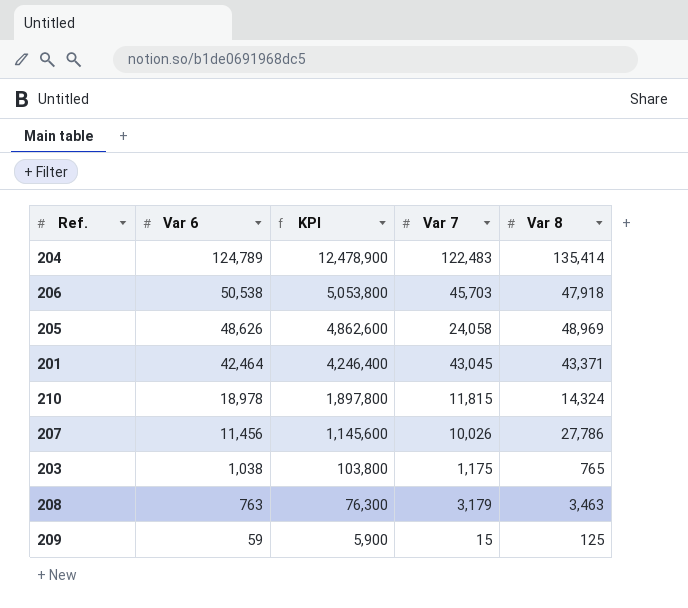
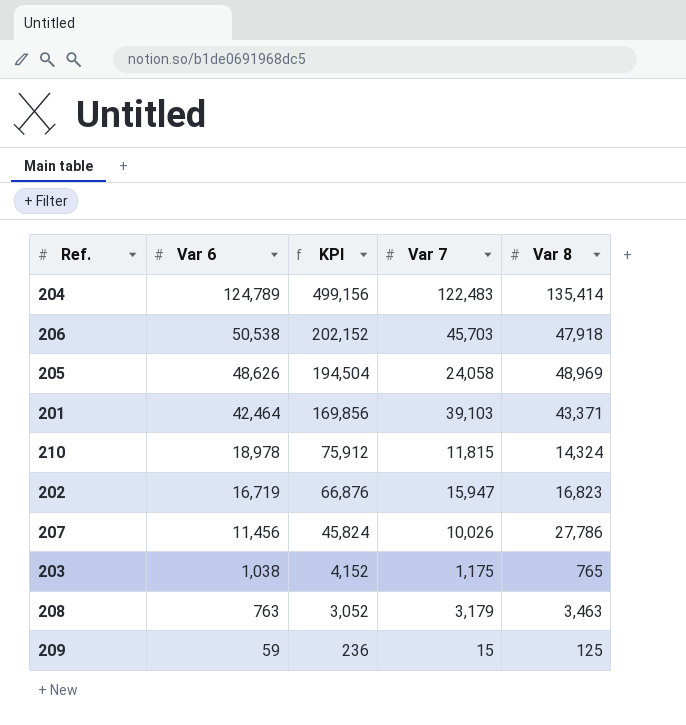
column KPI | formula: [Var 6] * 100 -> [Var 6] * 4
201 | Var 7: 43,045 -> 39,103
row 202: none -> 16,719 | 66,876 | 15,947 | 16,823

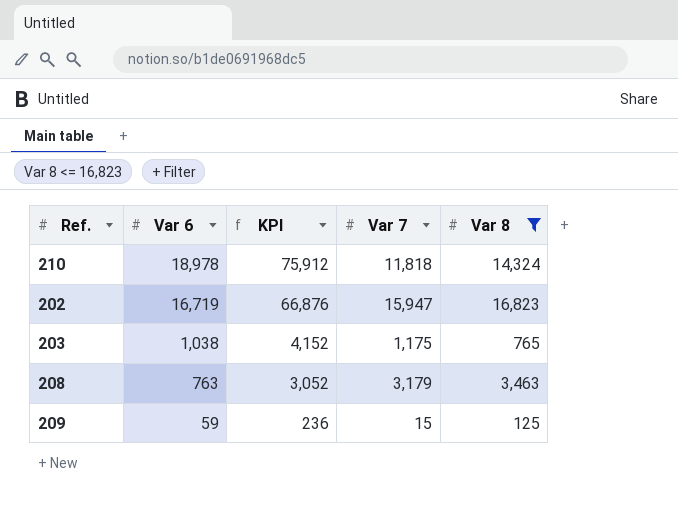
filter: none -> Var 8 <= 16,823
210 | Var 7: 11,815 -> 11,818

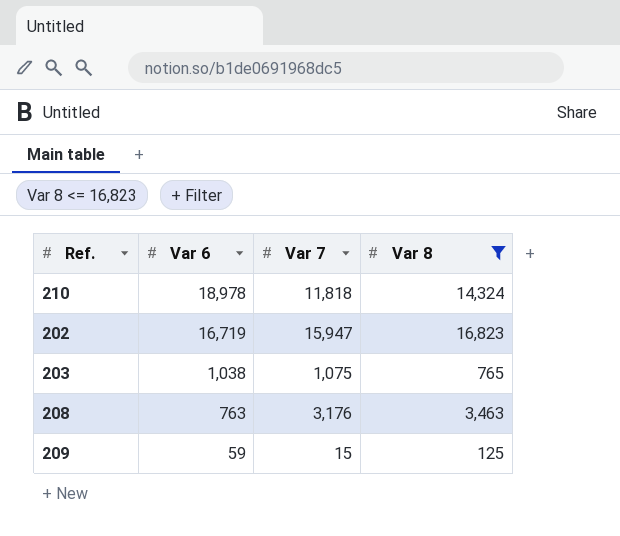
column KPI | formula: [Var 6] * 4 -> none
203 | Var 7: 1,175 -> 1,075
208 | Var 7: 3,179 -> 3,176

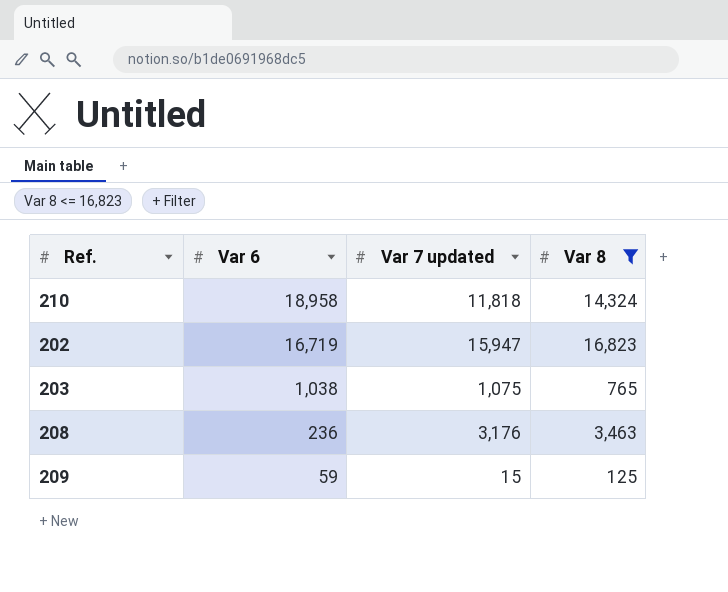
column name: Var 7 -> Var 7 updated
210 | Var 6: 18,978 -> 18,958
208 | Var 6: 763 -> 236

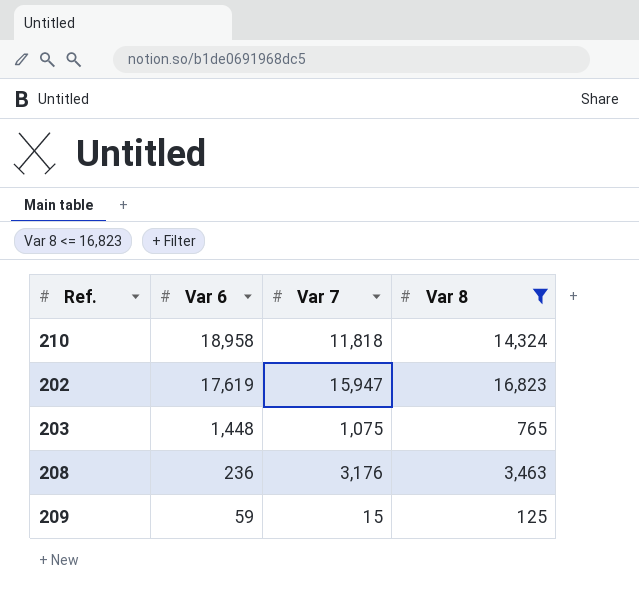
column name: Var 7 updated -> Var 7
202 | Var 6: 16,719 -> 17,619
203 | Var 6: 1,038 -> 1,448

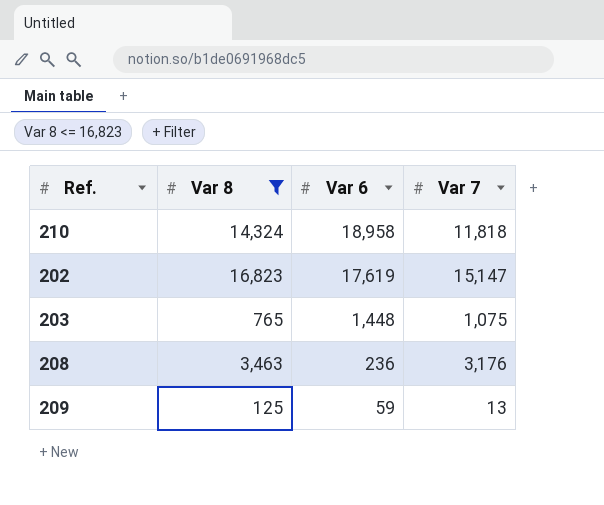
column Var 8 | position: 4 -> 2
202 | Var 7: 15,947 -> 15,147
209 | Var 7: 15 -> 13

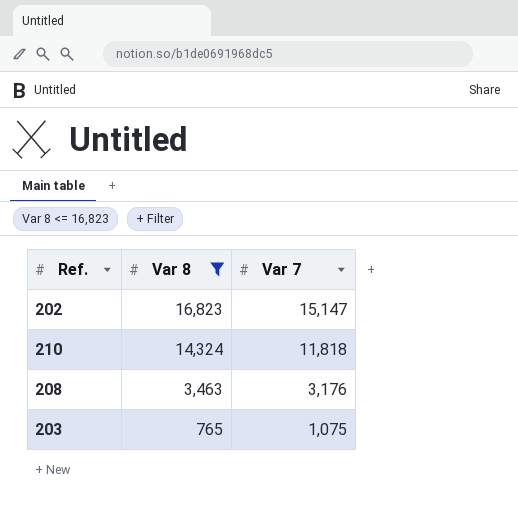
row order: Var 6 descending -> Var 8 descending
column Var 6 | position: 3 -> none
row 209: 125 | 59 | 13 -> none

